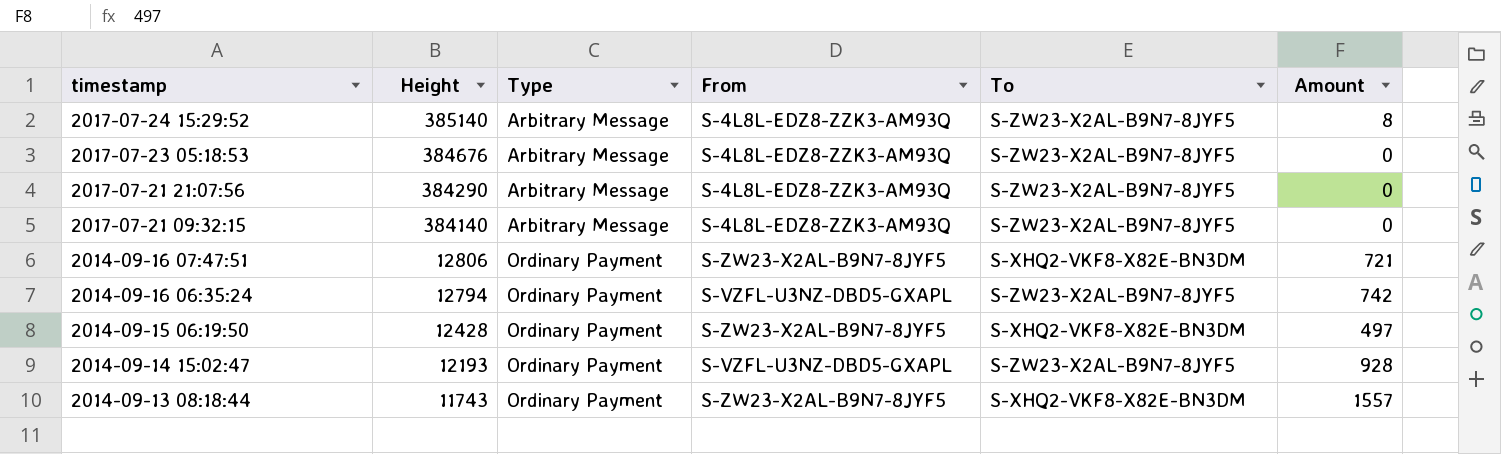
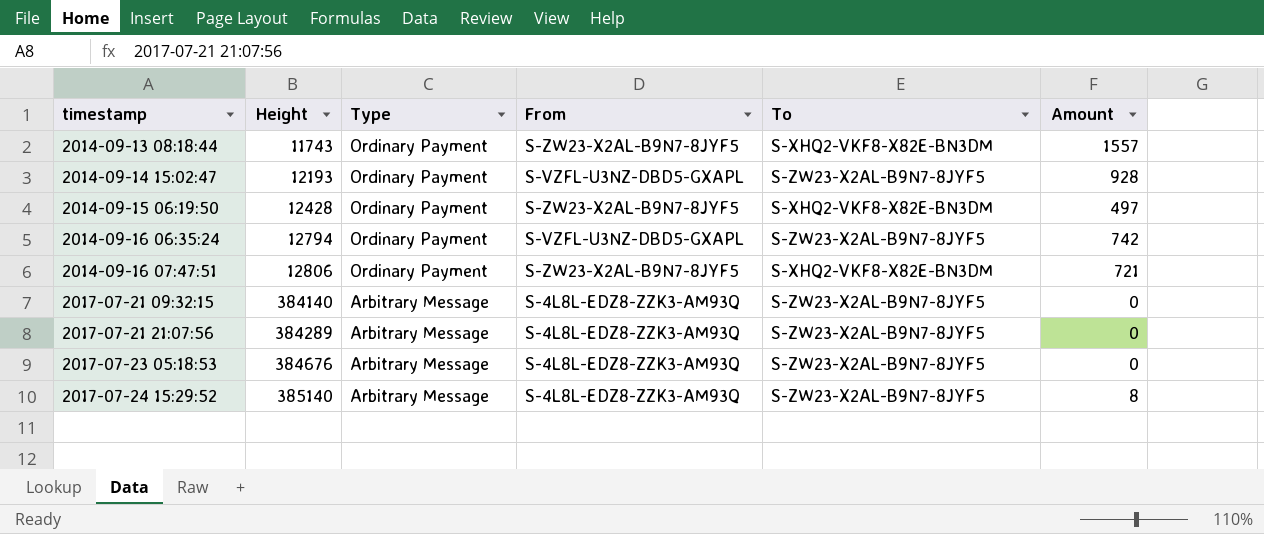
row order: timestamp descending -> timestamp ascending
2017-07-21 21:07:56 | Height: 384290 -> 384289

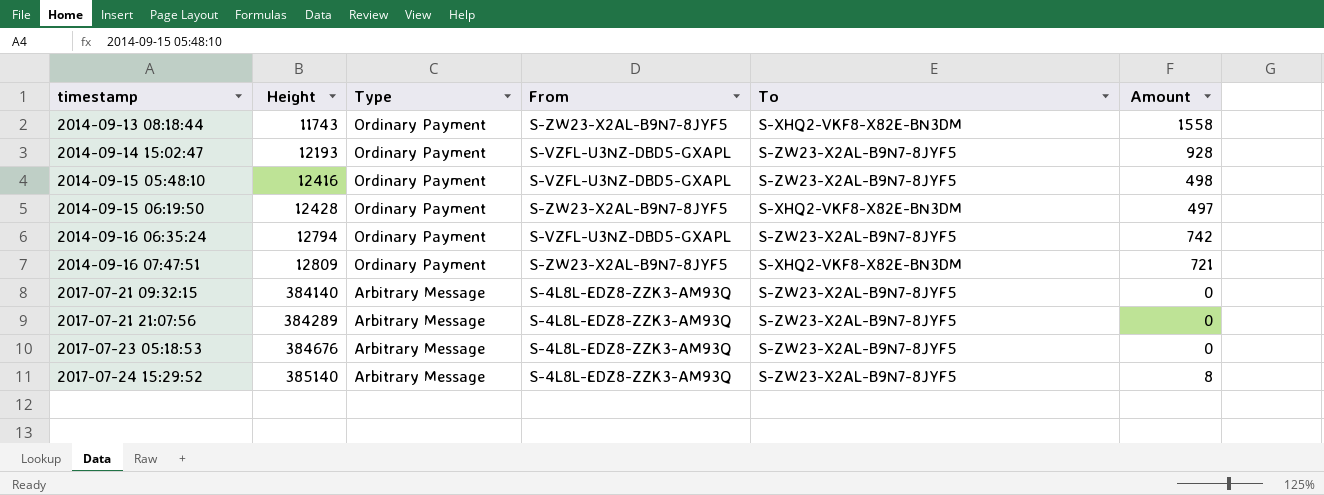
2014-09-13 08:18:44 | Amount: 1557 -> 1558
row 2014-09-15 05:48:10: none -> 12416 | Ordinary Payment | S-VZFL-U3NZ-DBD5-GXAPL | S-ZW23-X2AL-B9N7-8JYF5 | 498
2014-09-16 07:47:51 | Height: 12806 -> 12809

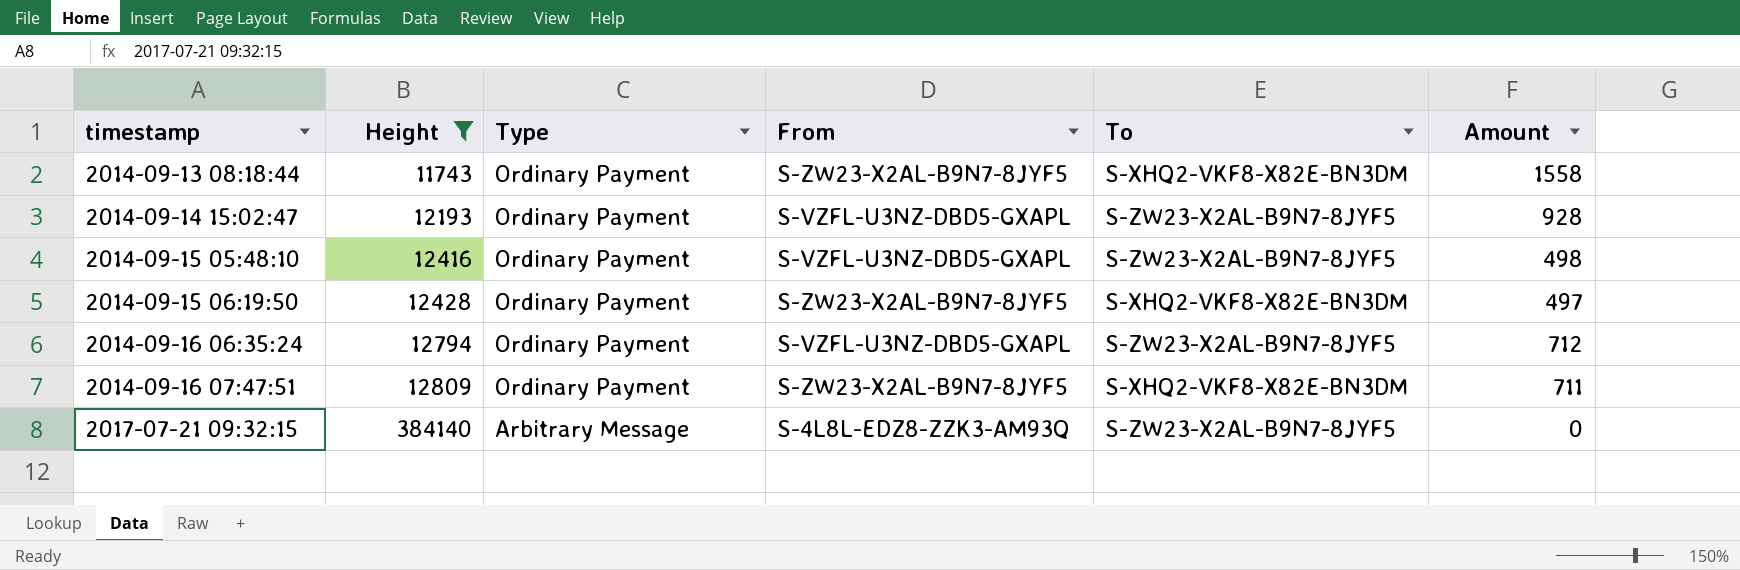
filter: none -> Height <= 384140
2014-09-16 06:35:24 | Amount: 742 -> 712
2014-09-16 07:47:51 | Amount: 721 -> 711

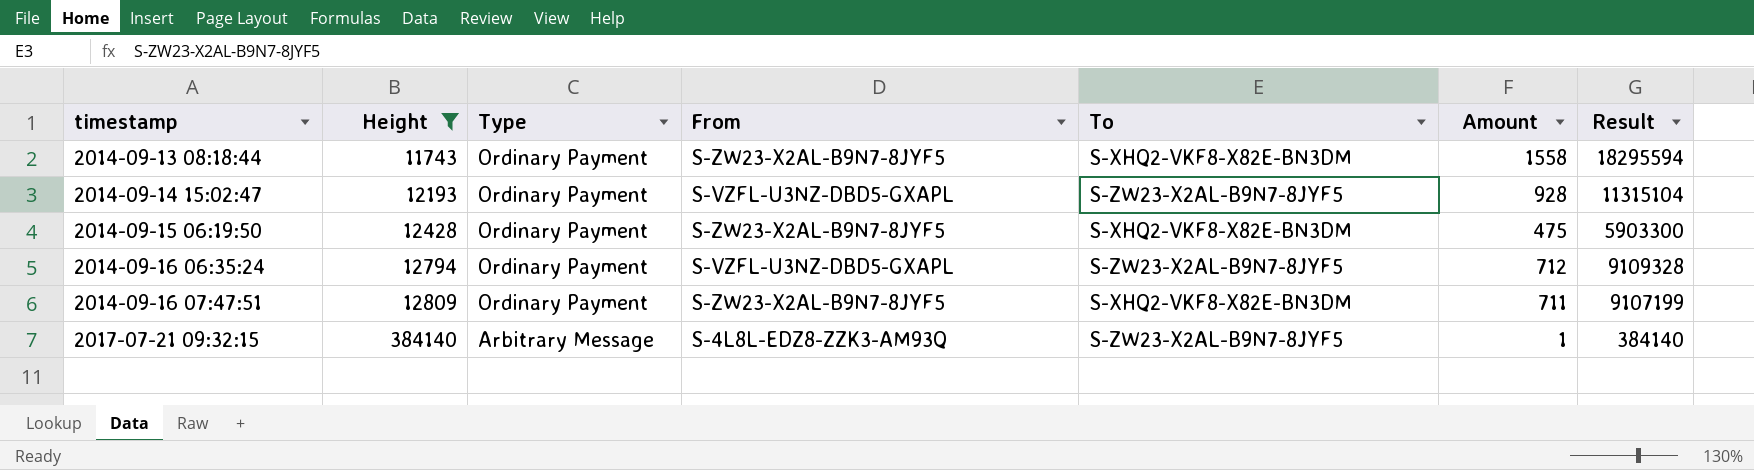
column Result | formula: none -> [Height] * [Amount]
row 2014-09-15 05:48:10: 12416 | Ordinary Payment | S-VZFL-U3NZ-DBD5-GXAPL | S-ZW23-X2AL-B9N7-8JYF5 | 498 -> none
2014-09-15 06:19:50 | Amount: 497 -> 475
2017-07-21 09:32:15 | Amount: 0 -> 1

